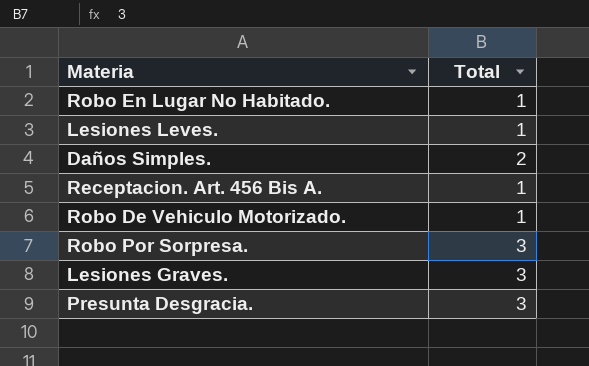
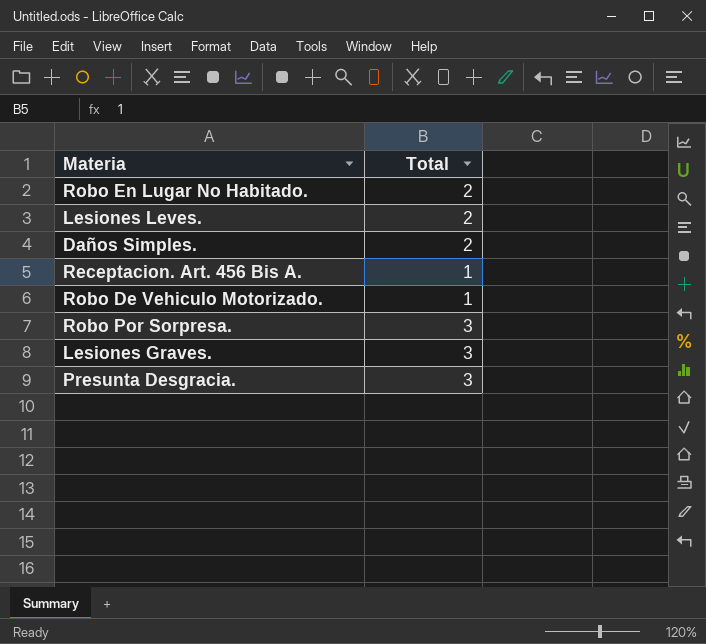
Robo En Lugar No Habitado. | Total: 1 -> 2
Lesiones Leves. | Total: 1 -> 2

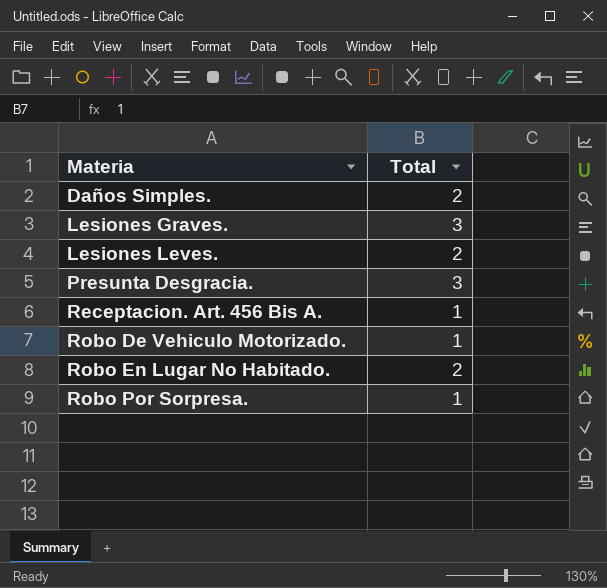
row order: none -> Materia ascending
Robo Por Sorpresa. | Total: 3 -> 1

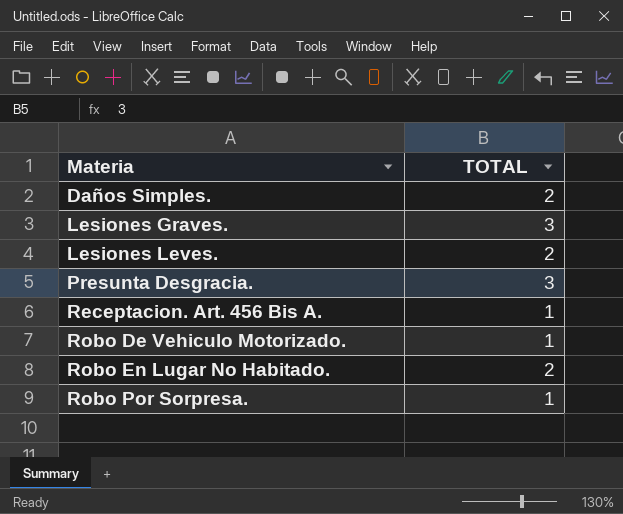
column name: Total -> TOTAL

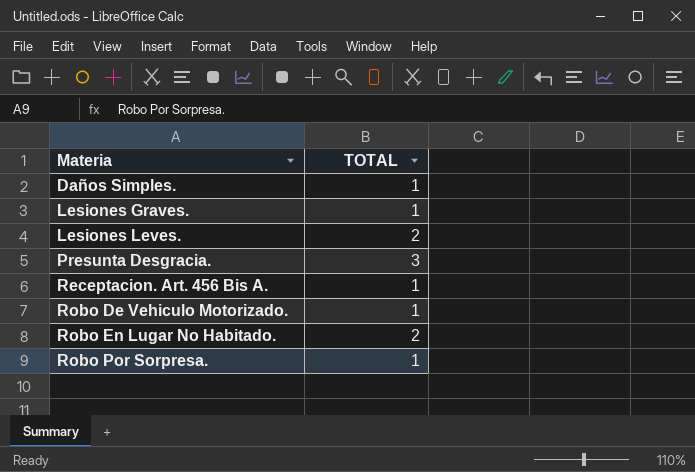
Daños Simples. | TOTAL: 2 -> 1
Lesiones Graves. | TOTAL: 3 -> 1

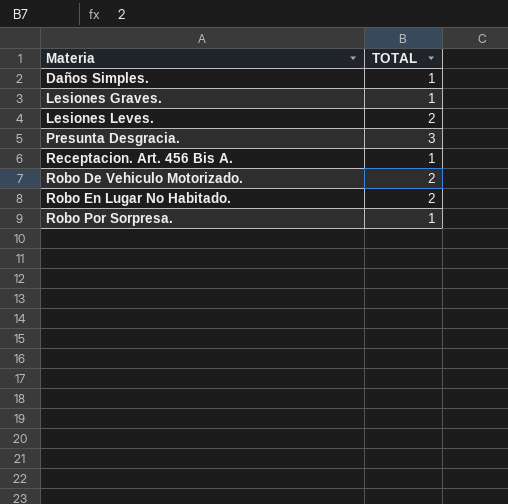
Robo De Vehiculo Motorizado. | TOTAL: 1 -> 2

